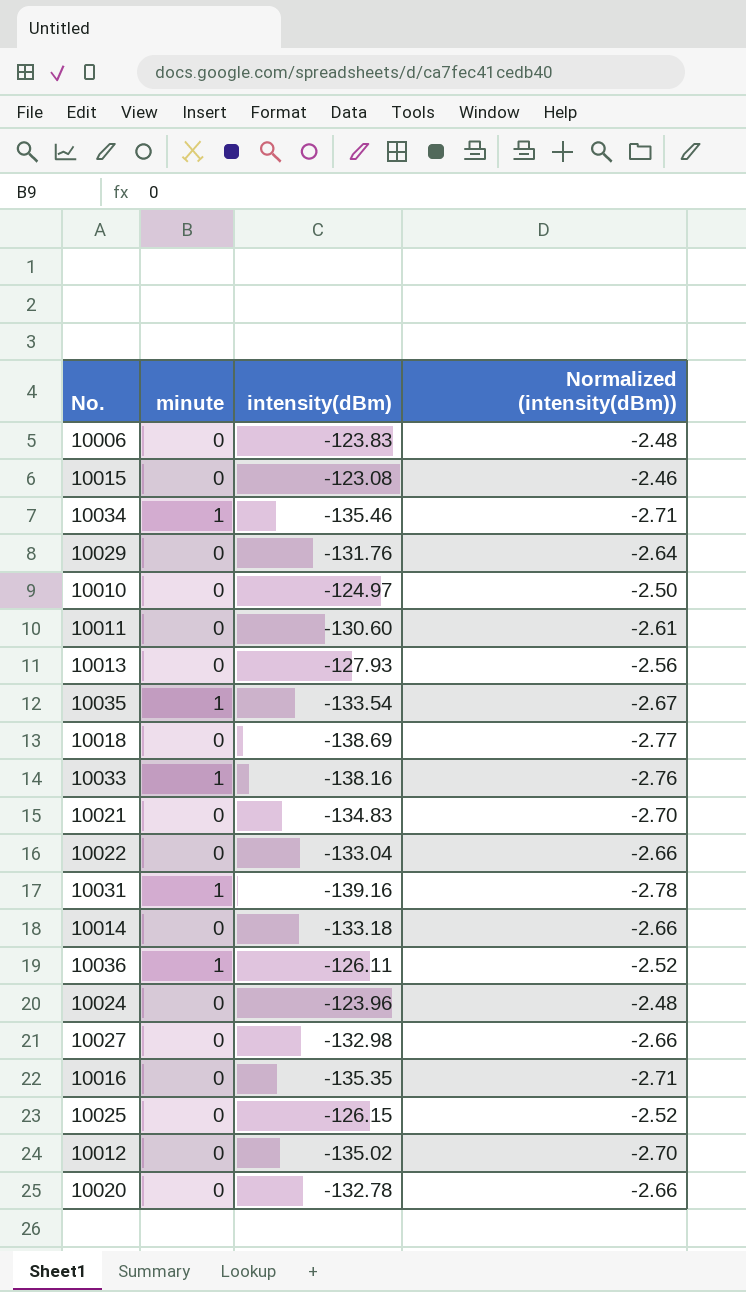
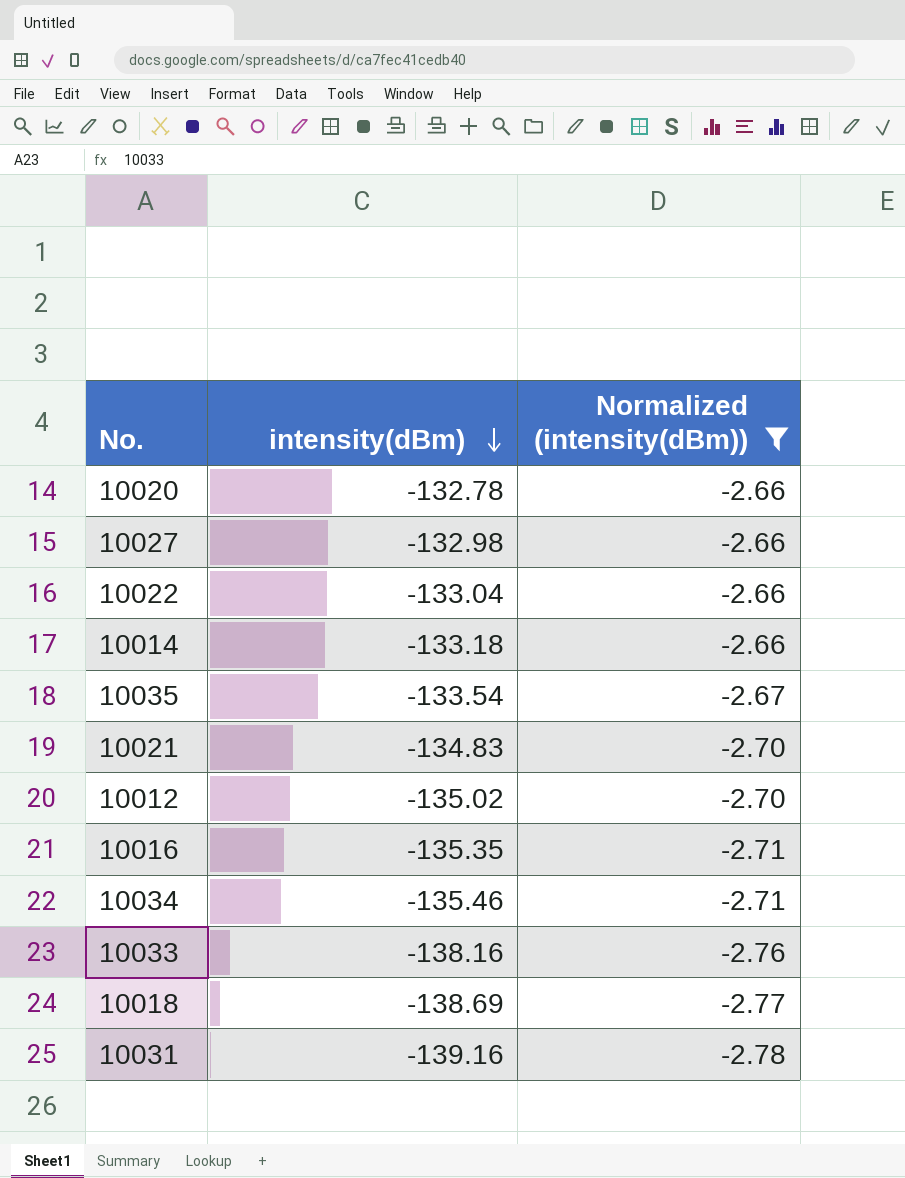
filter: none -> Normalized (intensity(dBm)) <= -2.66
row order: none -> intensity(dBm) descending
column minute | position: 2 -> none

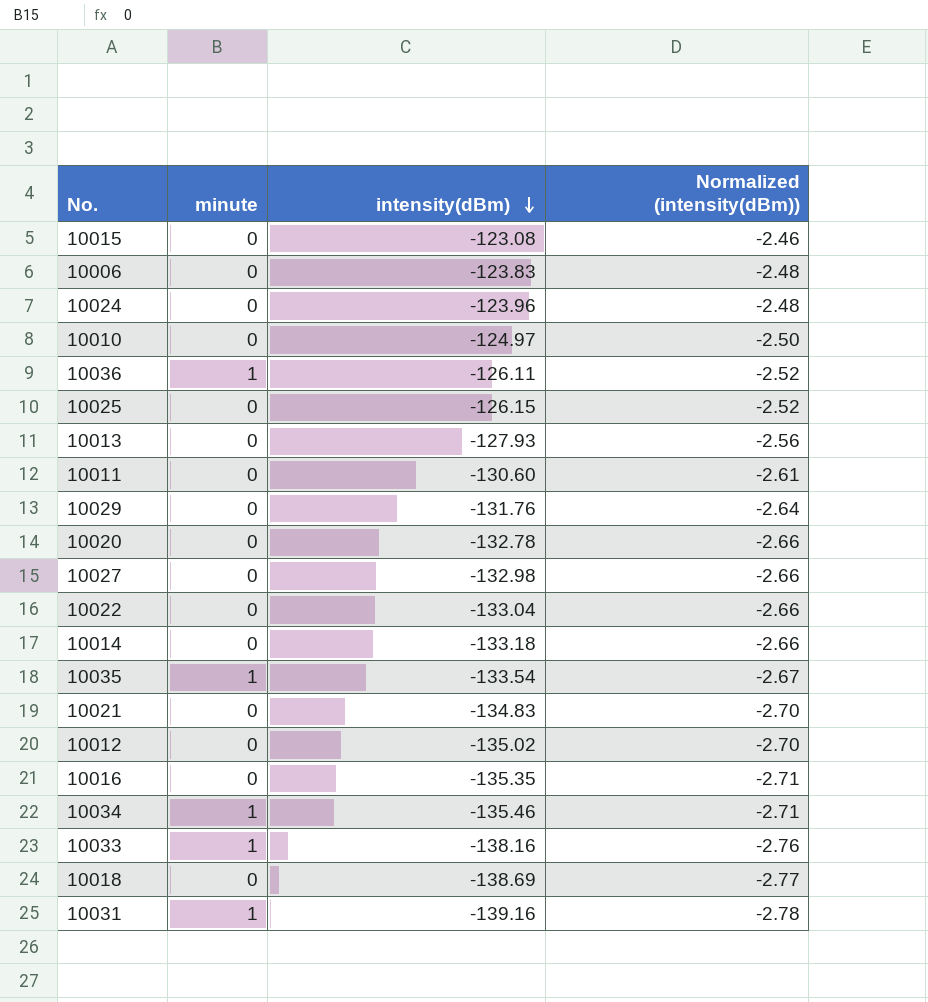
filter: Normalized (intensity(dBm)) <= -2.66 -> none
column minute | position: none -> 2

